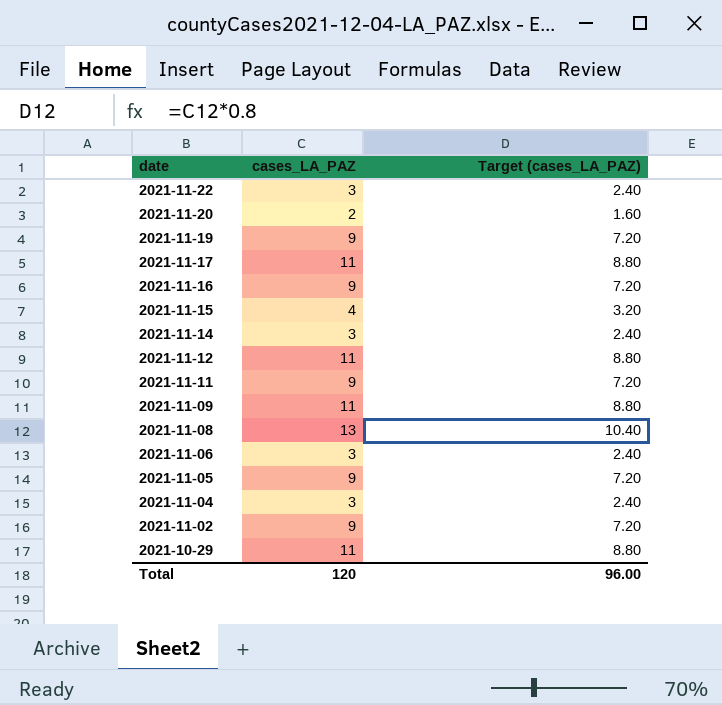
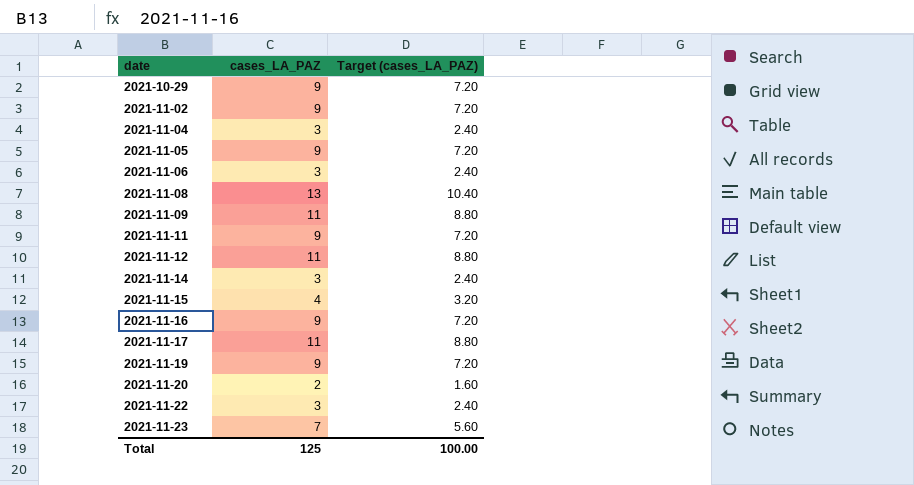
row order: date descending -> date ascending
2021-10-29 | cases_LA_PAZ: 11 -> 9
2021-10-29 | Target (cases_LA_PAZ): 8.80 -> 7.20
row 2021-11-23: none -> 7 | 5.60
Total | cases_LA_PAZ: 120 -> 125
Total | Target (cases_LA_PAZ): 96.00 -> 100.00

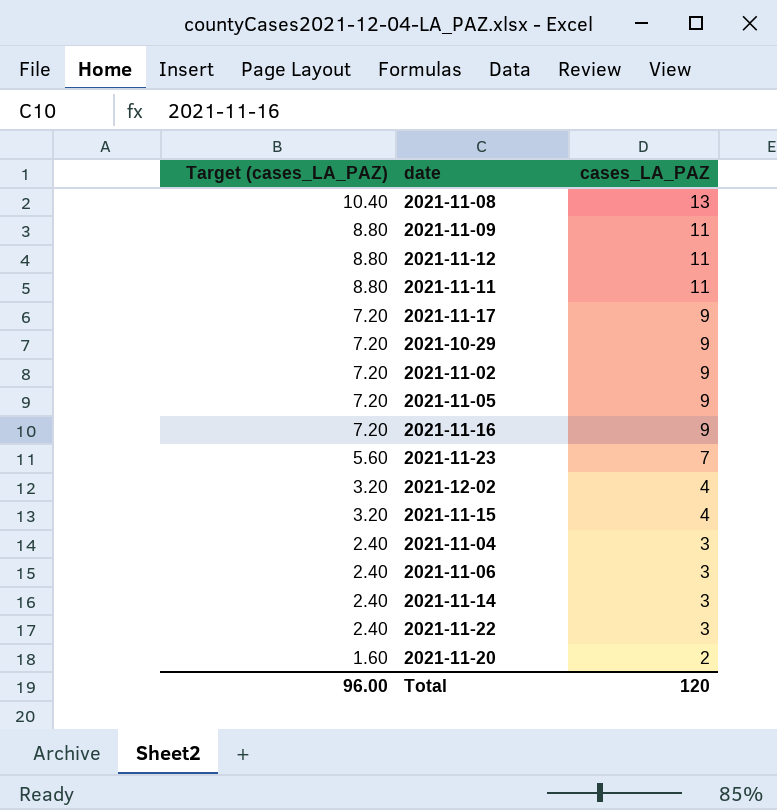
row order: date ascending -> Target (cases_LA_PAZ) descending
column Target (cases_LA_PAZ) | position: 3 -> 1
row 2021-11-19: 9 | 7.20 -> none
2021-11-11 | Target (cases_LA_PAZ): 7.20 -> 8.80
2021-11-11 | cases_LA_PAZ: 9 -> 11
2021-11-17 | Target (cases_LA_PAZ): 8.80 -> 7.20
2021-11-17 | cases_LA_PAZ: 11 -> 9
row 2021-12-02: none -> 3.20 | 4
Total | Target (cases_LA_PAZ): 100.00 -> 96.00
Total | cases_LA_PAZ: 125 -> 120

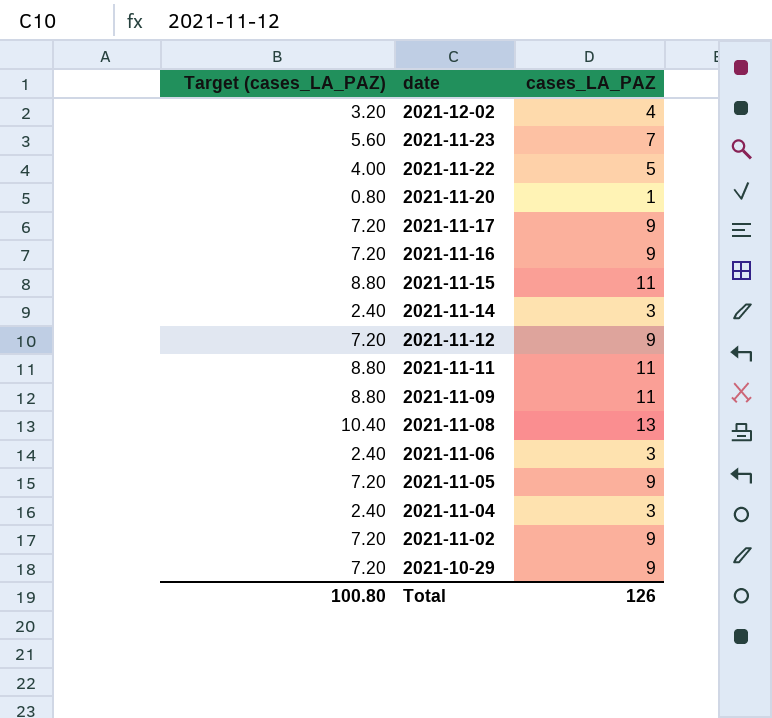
row order: Target (cases_LA_PAZ) descending -> date descending
2021-11-22 | Target (cases_LA_PAZ): 2.40 -> 4.00
2021-11-22 | cases_LA_PAZ: 3 -> 5
2021-11-20 | Target (cases_LA_PAZ): 1.60 -> 0.80
2021-11-20 | cases_LA_PAZ: 2 -> 1
2021-11-15 | Target (cases_LA_PAZ): 3.20 -> 8.80
2021-11-15 | cases_LA_PAZ: 4 -> 11
2021-11-12 | Target (cases_LA_PAZ): 8.80 -> 7.20
2021-11-12 | cases_LA_PAZ: 11 -> 9
Total | Target (cases_LA_PAZ): 96.00 -> 100.80
Total | cases_LA_PAZ: 120 -> 126

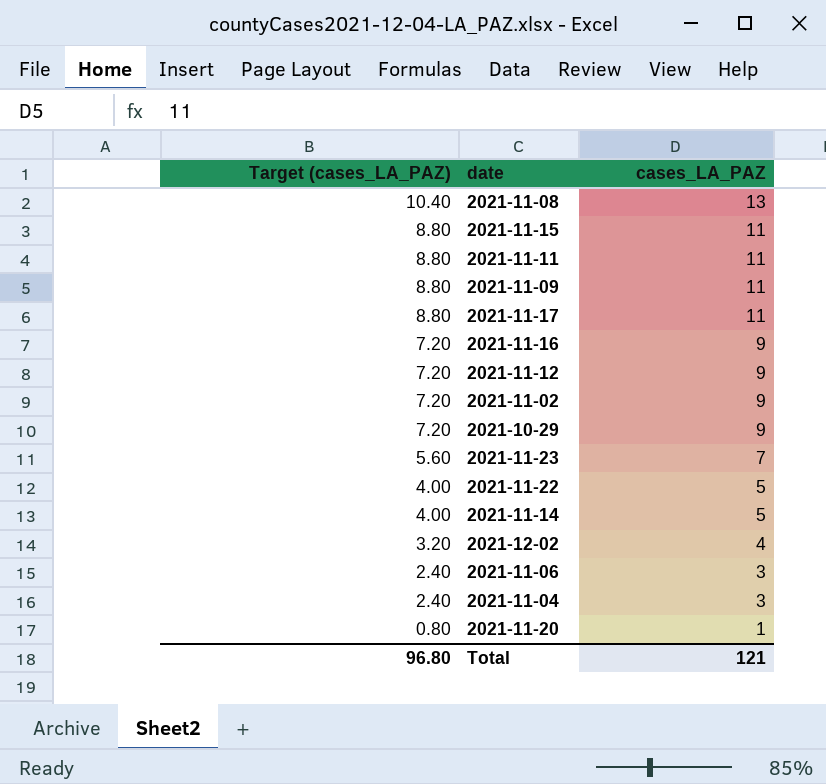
row order: date descending -> Target (cases_LA_PAZ) descending
row 2021-11-05: 7.20 | 9 -> none
2021-11-17 | Target (cases_LA_PAZ): 7.20 -> 8.80
2021-11-17 | cases_LA_PAZ: 9 -> 11
2021-11-14 | Target (cases_LA_PAZ): 2.40 -> 4.00
2021-11-14 | cases_LA_PAZ: 3 -> 5
Total | Target (cases_LA_PAZ): 100.80 -> 96.80
Total | cases_LA_PAZ: 126 -> 121

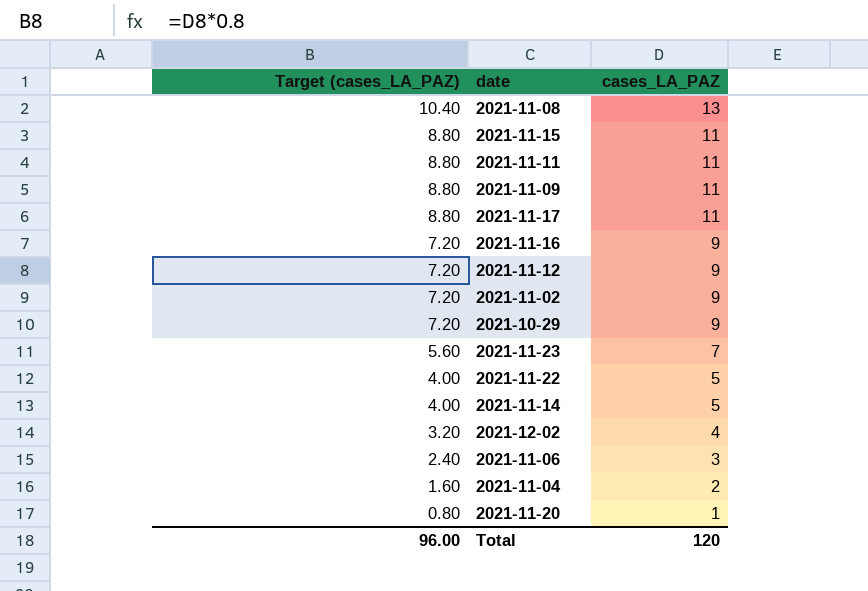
2021-11-04 | Target (cases_LA_PAZ): 2.40 -> 1.60
2021-11-04 | cases_LA_PAZ: 3 -> 2
Total | Target (cases_LA_PAZ): 96.80 -> 96.00
Total | cases_LA_PAZ: 121 -> 120

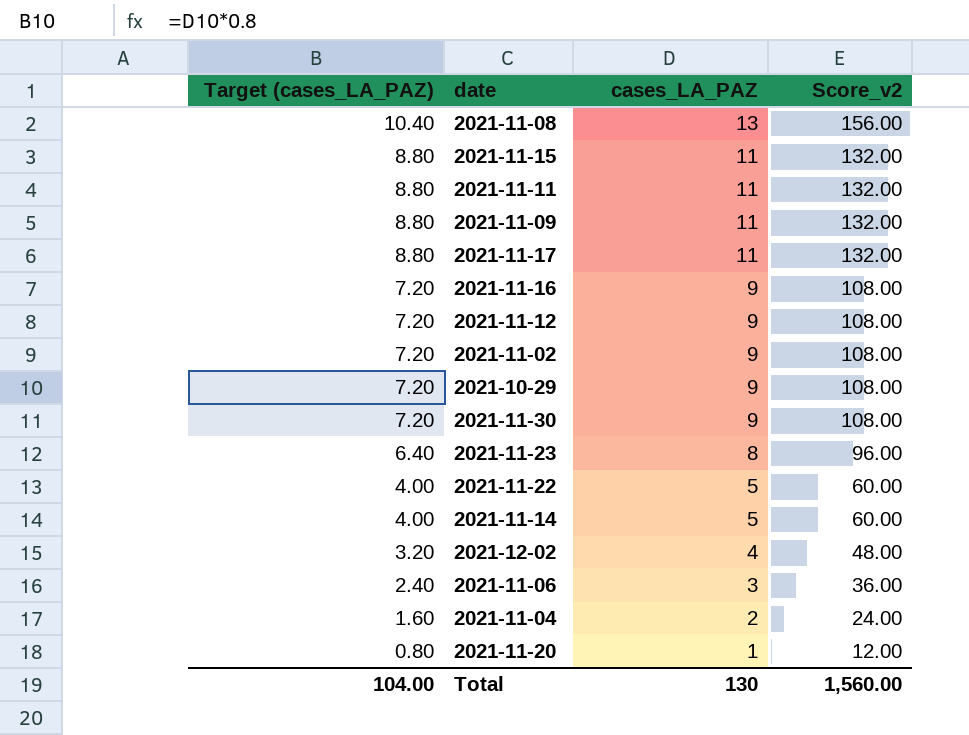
column Score_v2 | formula: none -> [cases_LA_PAZ] * 12
row 2021-11-30: none -> 7.20 | 9 | 108.00
2021-11-23 | Target (cases_LA_PAZ): 5.60 -> 6.40
2021-11-23 | cases_LA_PAZ: 7 -> 8
Total | Target (cases_LA_PAZ): 96.00 -> 104.00
Total | cases_LA_PAZ: 120 -> 130

